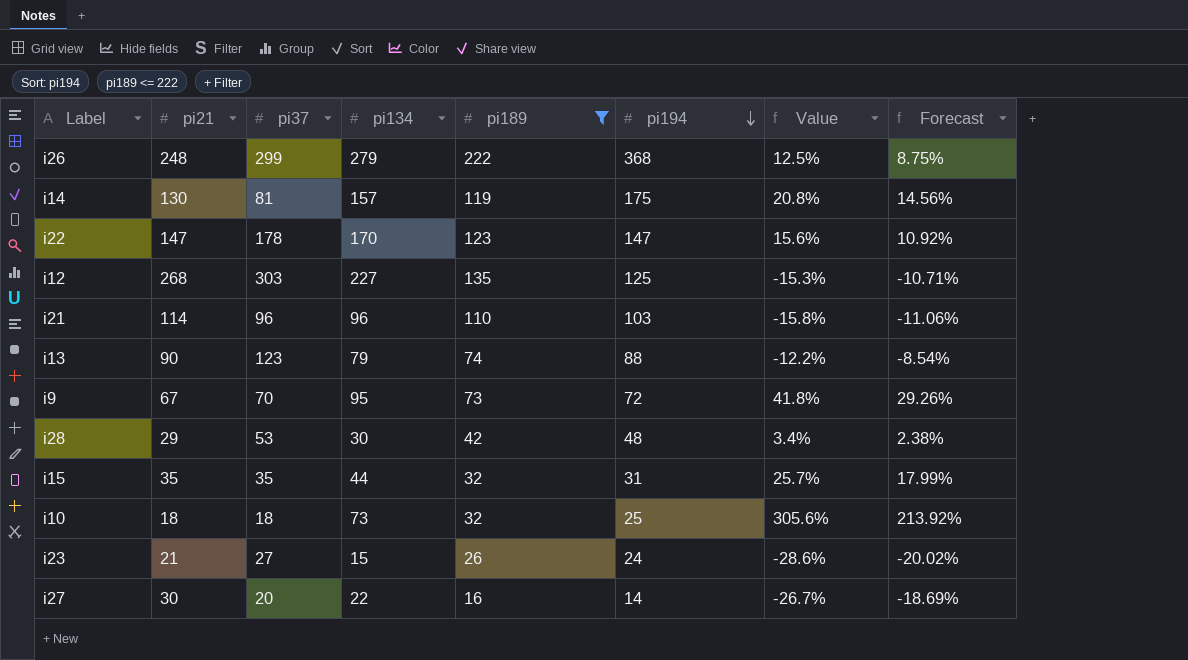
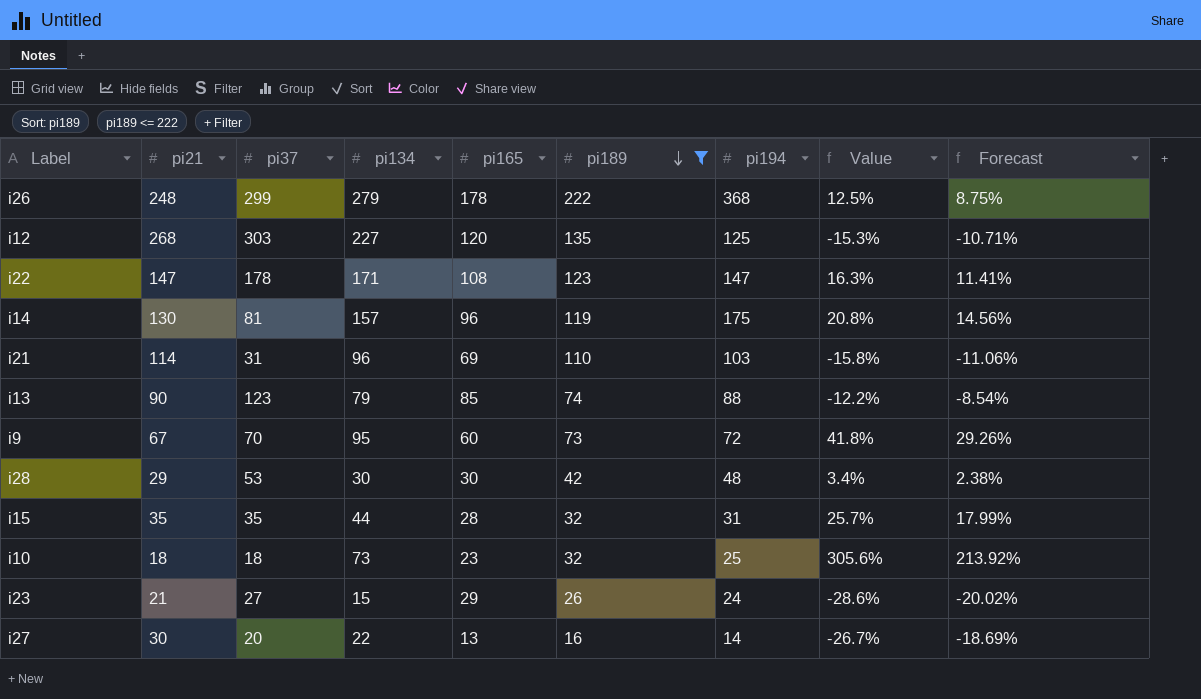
row order: pi194 descending -> pi189 descending
column pi165 | position: none -> 5
i22 | pi134: 170 -> 171
i22 | Value: 15.6% -> 16.3%
i22 | Forecast: 10.92% -> 11.41%
i21 | pi37: 96 -> 31

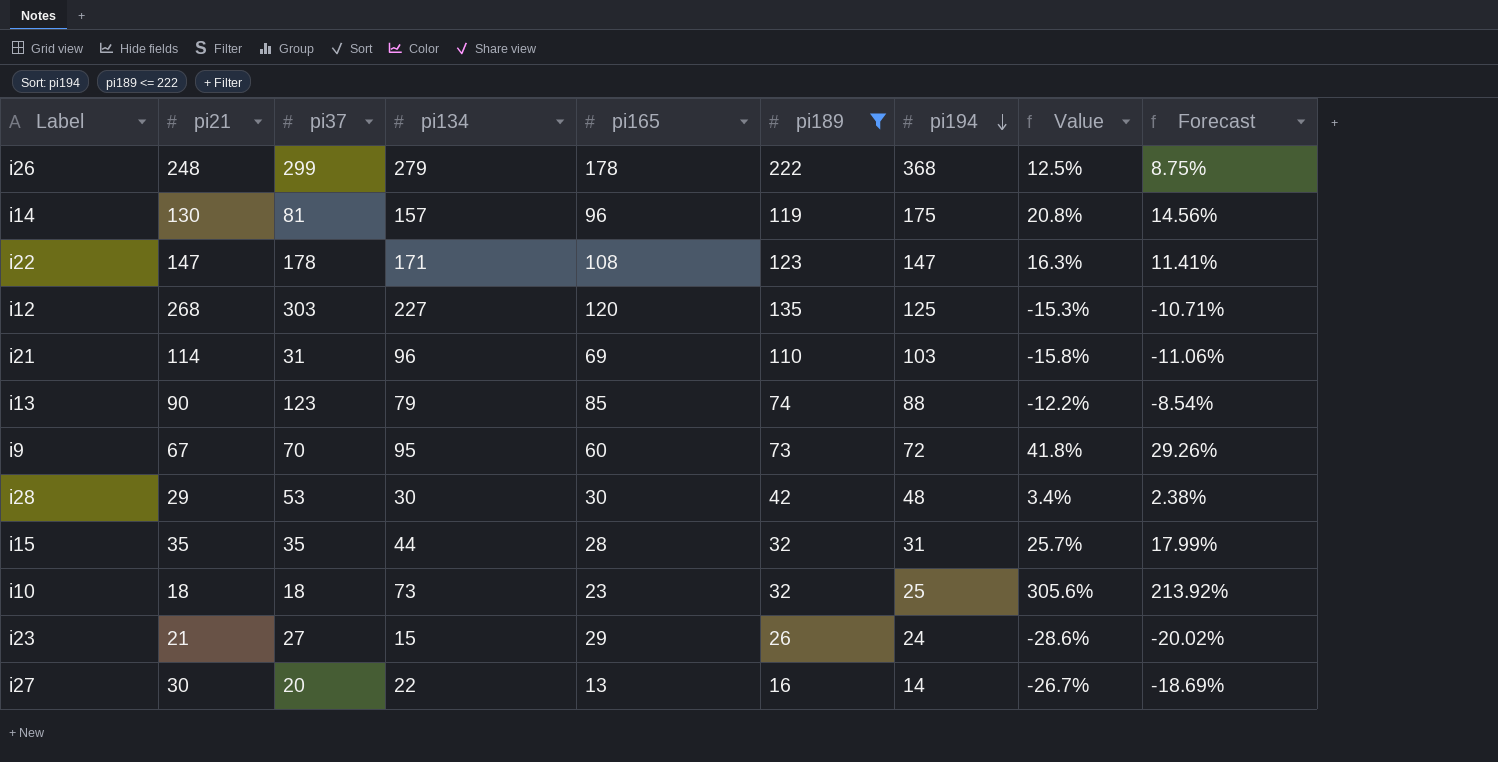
row order: pi189 descending -> pi194 descending

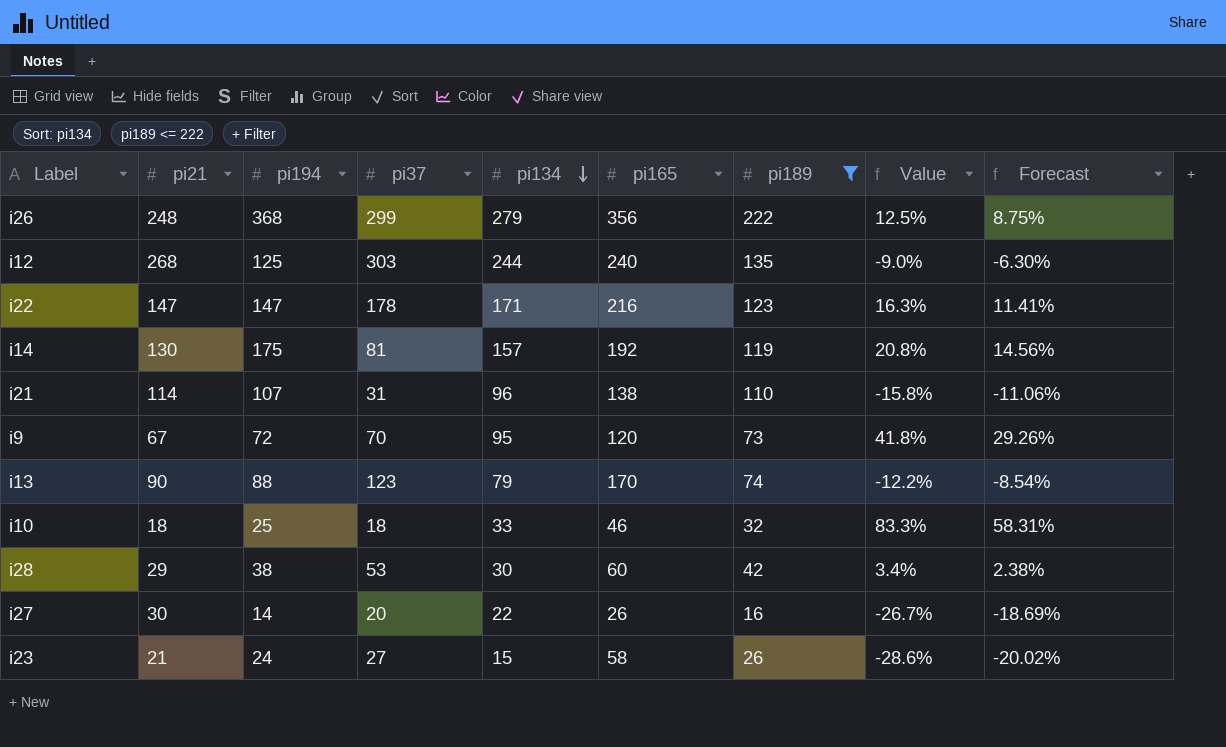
row order: pi194 descending -> pi134 descending
column pi194 | position: 7 -> 3
row i15: 35 | 35 | 44 | 28 | 32 | 31 | 25.7% | 17.99% -> none
i26 | pi165: 178 -> 356
i12 | pi134: 227 -> 244
i12 | pi165: 120 -> 240
i12 | Value: -15.3% -> -9.0%
i12 | Forecast: -10.71% -> -6.30%
i22 | pi165: 108 -> 216
i14 | pi165: 96 -> 192
i21 | pi194: 103 -> 107
i21 | pi165: 69 -> 138
i9 | pi165: 60 -> 120
i13 | pi165: 85 -> 170
i10 | pi134: 73 -> 33
i10 | pi165: 23 -> 46
i10 | Value: 305.6% -> 83.3%
i10 | Forecast: 213.92% -> 58.31%
i28 | pi194: 48 -> 38
i28 | pi165: 30 -> 60
i27 | pi165: 13 -> 26
i23 | pi165: 29 -> 58

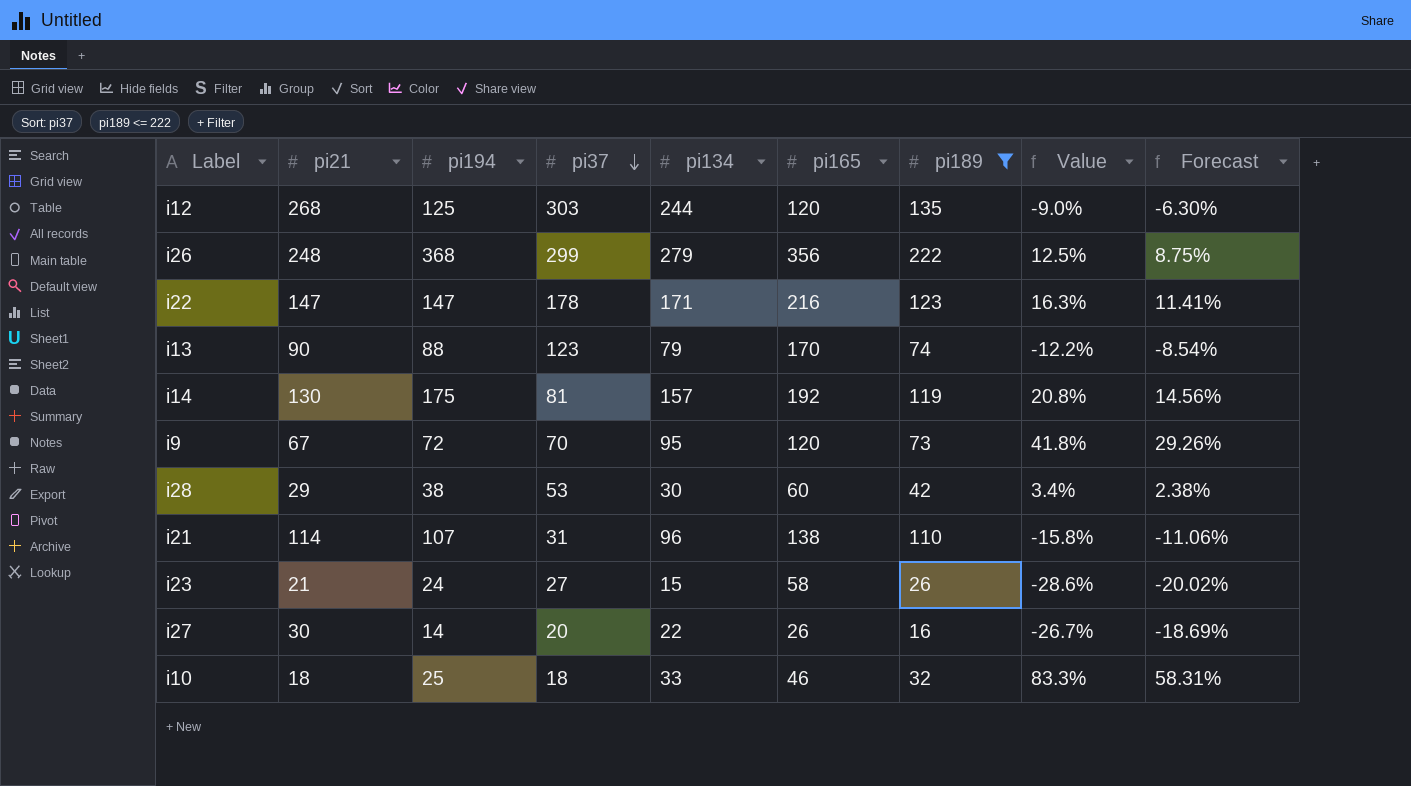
row order: pi134 descending -> pi37 descending
i12 | pi165: 240 -> 120

